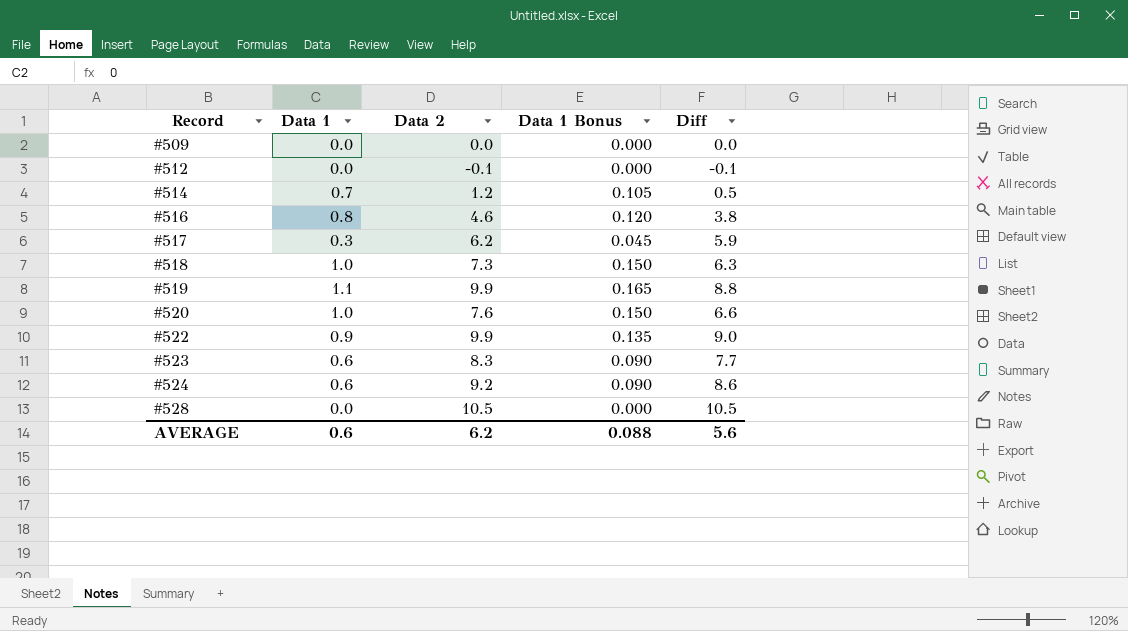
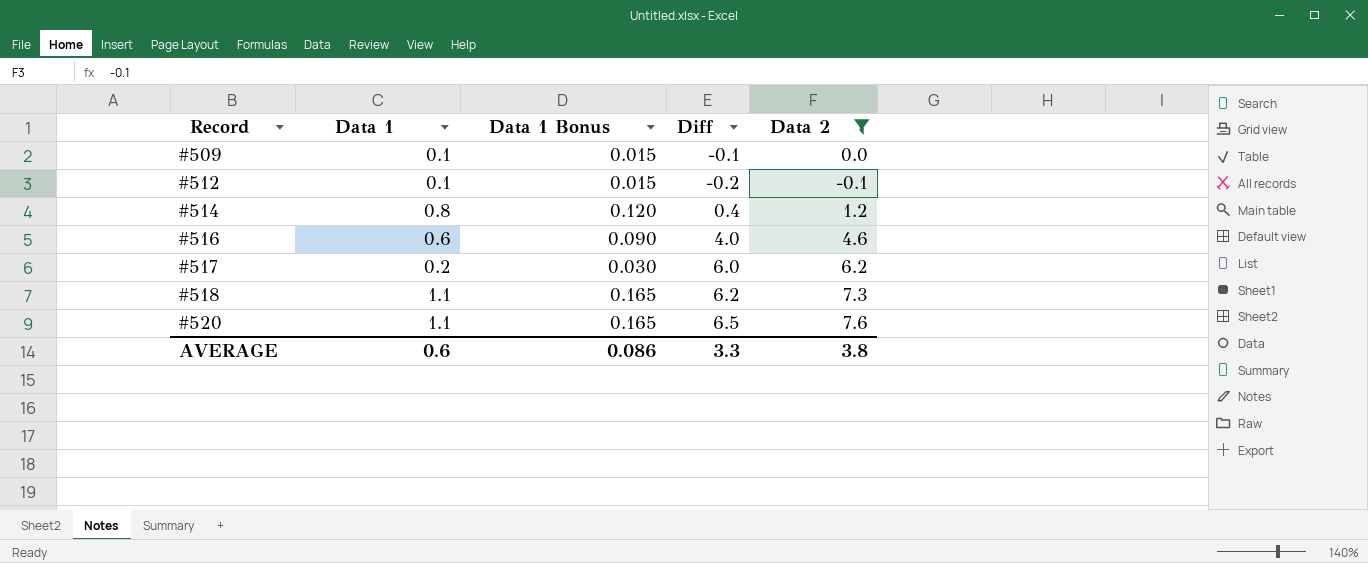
filter: none -> Data 2 <= 7.6
column Data 2 | position: 3 -> 5
#509 | Data 1: 0.0 -> 0.1
#509 | Data 1 Bonus: 0.000 -> 0.015
#509 | Diff: 0.0 -> -0.1
#512 | Data 1: 0.0 -> 0.1
#512 | Data 1 Bonus: 0.000 -> 0.015
#512 | Diff: -0.1 -> -0.2
#514 | Data 1: 0.7 -> 0.8
#514 | Data 1 Bonus: 0.105 -> 0.120
#514 | Diff: 0.5 -> 0.4
#516 | Data 1: 0.8 -> 0.6
#516 | Data 1 Bonus: 0.120 -> 0.090
#516 | Diff: 3.8 -> 4.0
#517 | Data 1: 0.3 -> 0.2
#517 | Data 1 Bonus: 0.045 -> 0.030
#517 | Diff: 5.9 -> 6.0
#518 | Data 1: 1.0 -> 1.1
#518 | Data 1 Bonus: 0.150 -> 0.165
#518 | Diff: 6.3 -> 6.2
#520 | Data 1: 1.0 -> 1.1
#520 | Data 1 Bonus: 0.150 -> 0.165
#520 | Diff: 6.6 -> 6.5
AVERAGE | Data 1 Bonus: 0.088 -> 0.086
AVERAGE | Diff: 5.6 -> 3.3
AVERAGE | Data 2: 6.2 -> 3.8

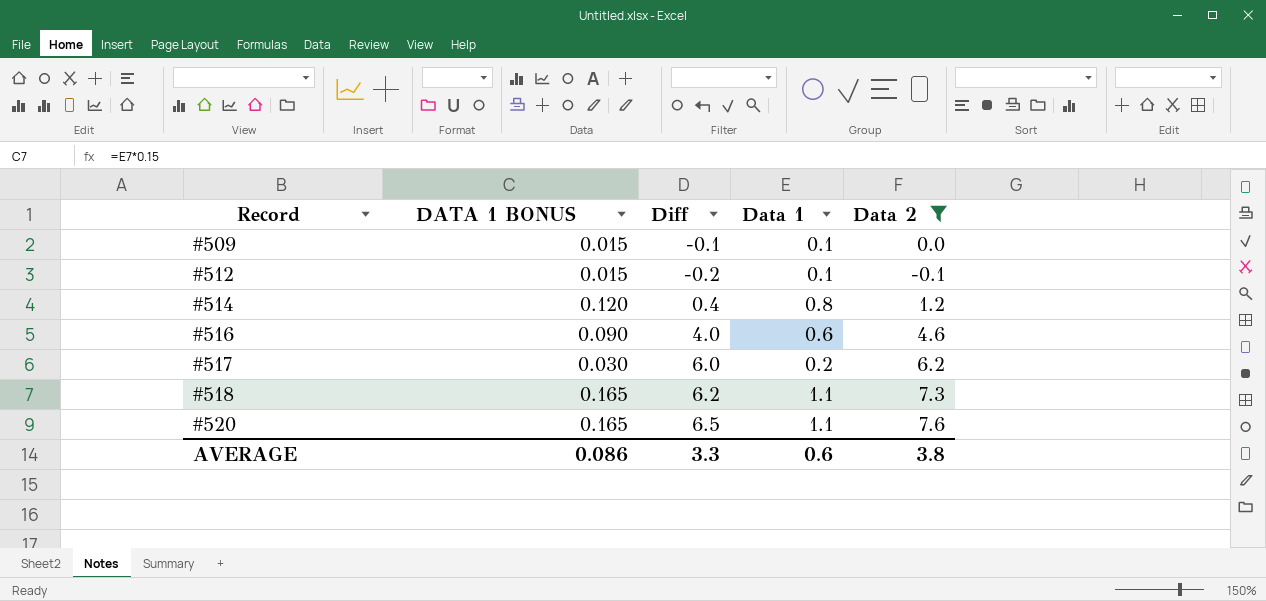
column name: Data 1 Bonus -> DATA 1 BONUS
column Data 1 | position: 2 -> 4

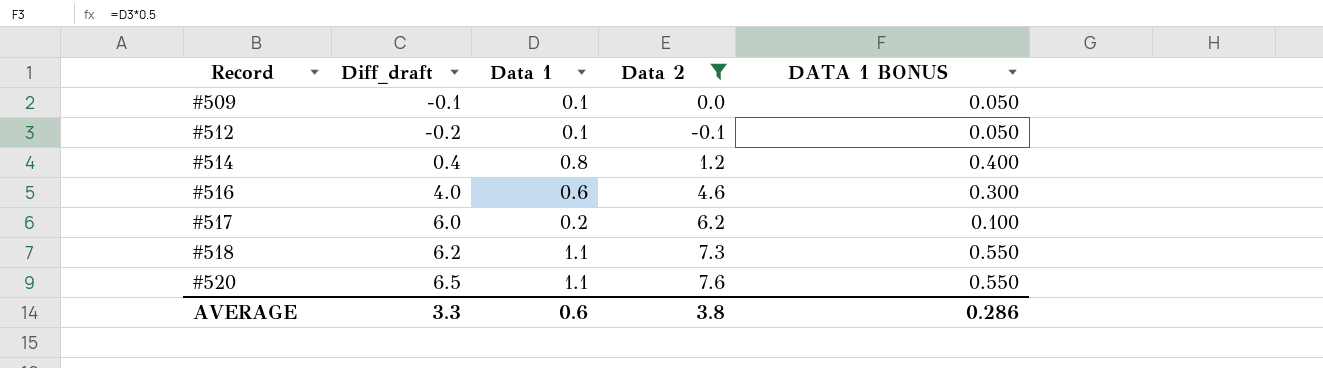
column name: Diff -> Diff_draft
column DATA 1 BONUS | formula: [Data 1] * 0.15 -> [Data 1] * 0.5
column DATA 1 BONUS | position: 2 -> 5
AVERAGE | DATA 1 BONUS: 0.086 -> 0.286

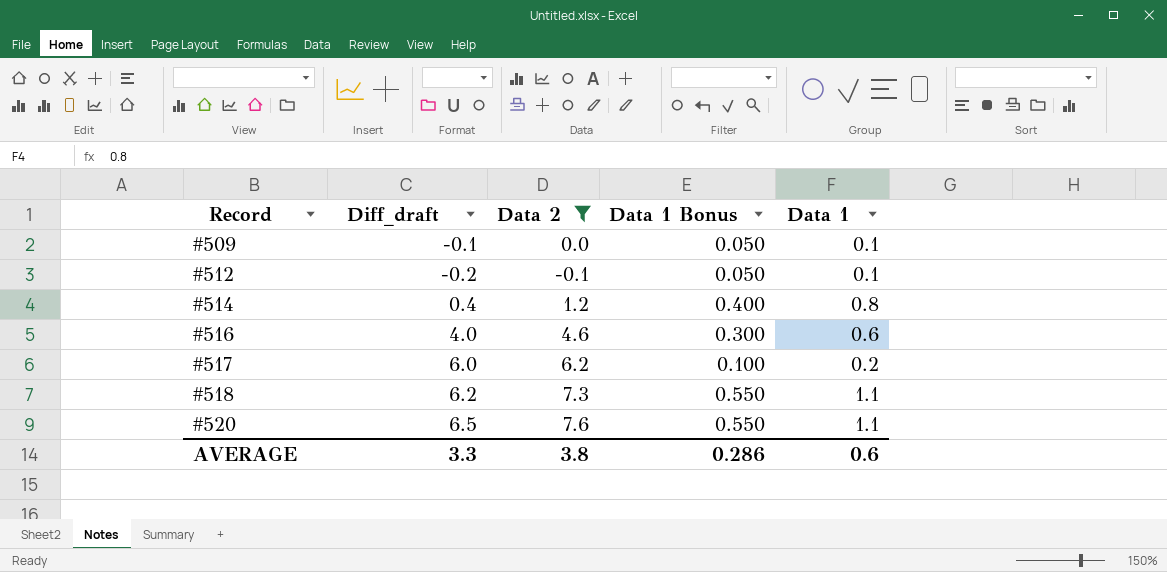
column name: DATA 1 BONUS -> Data 1 Bonus
column Data 1 | position: 3 -> 5

